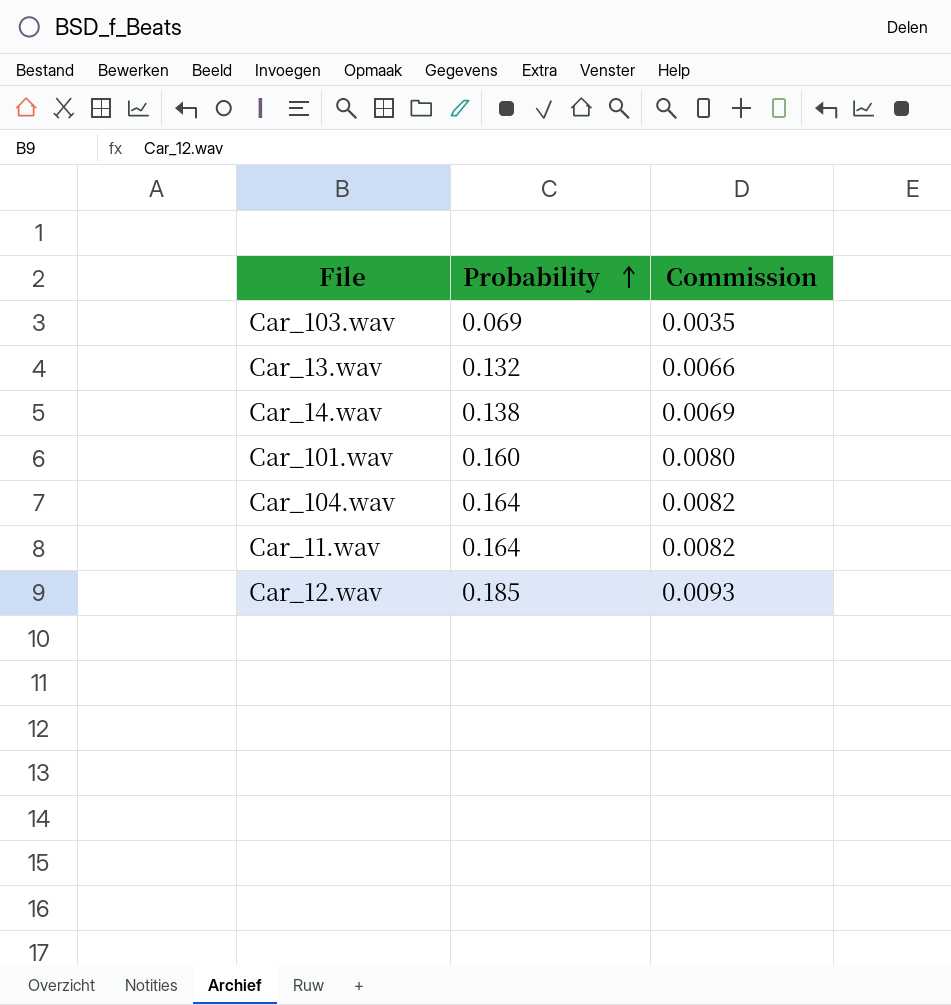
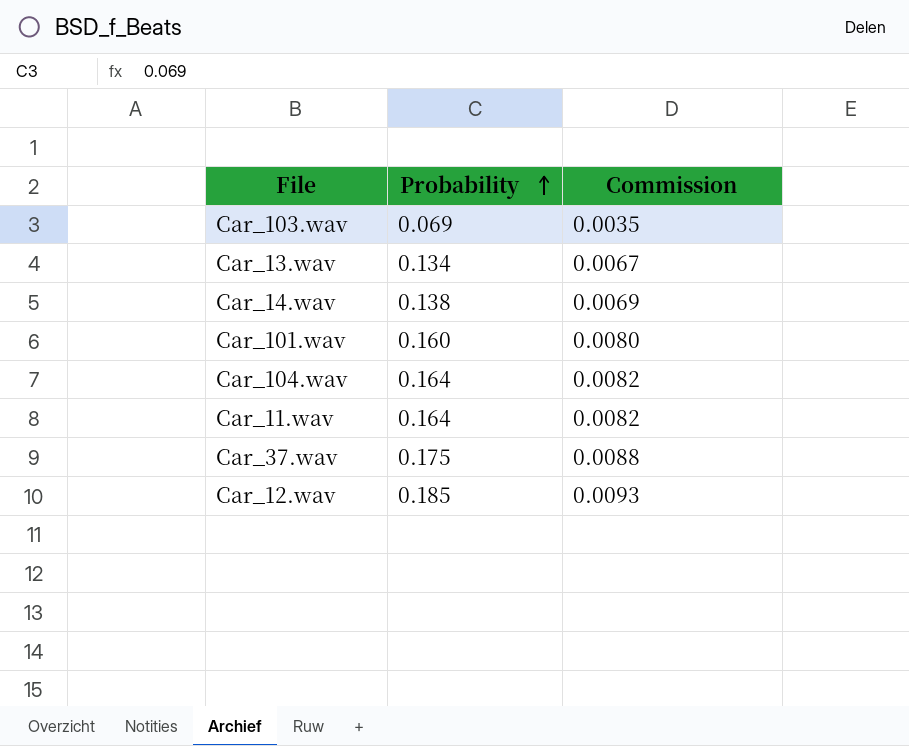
Car_13.wav | Probability: 0.132 -> 0.134
Car_13.wav | Commission: 0.0066 -> 0.0067
row Car_37.wav: none -> 0.175 | 0.0088

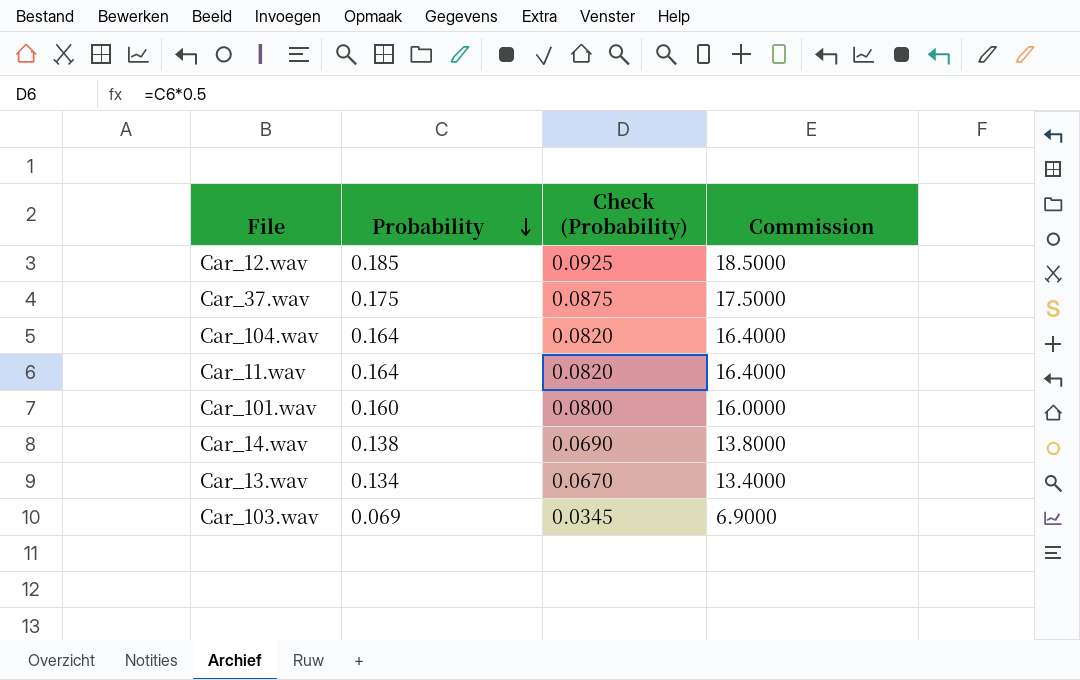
row order: Probability ascending -> Probability descending
column Check (Probability) | formula: none -> [Probability] * 0.5
column Commission | formula: [Probability] * 0.05 -> [Probability] * 100

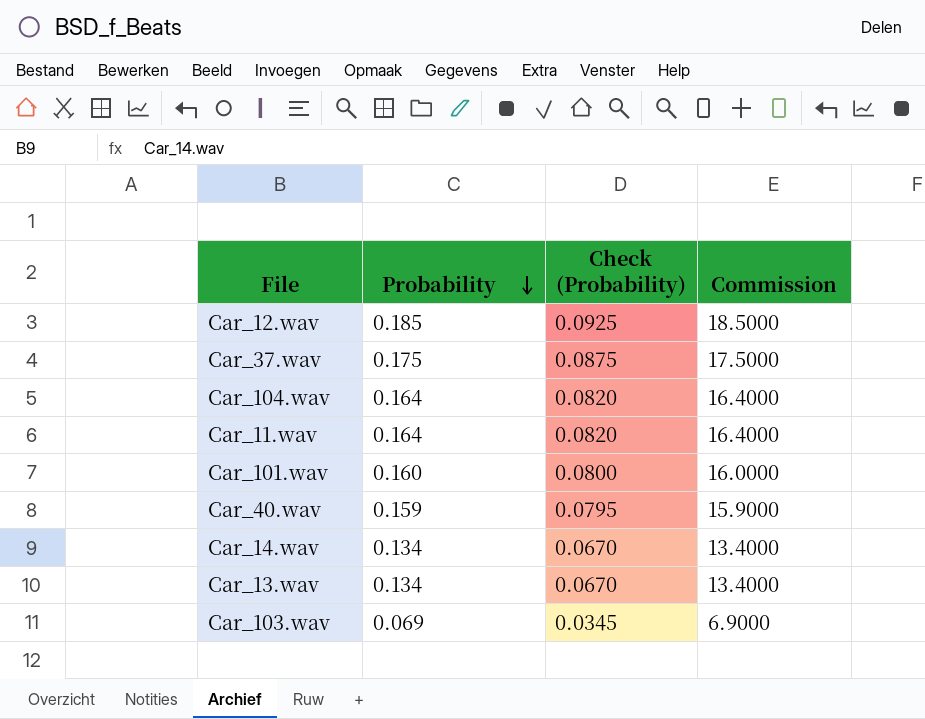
row Car_40.wav: none -> 0.159 | 0.0795 | 15.9000
Car_14.wav | Probability: 0.138 -> 0.134
Car_14.wav | Check (Probability): 0.0690 -> 0.0670
Car_14.wav | Commission: 13.8000 -> 13.4000

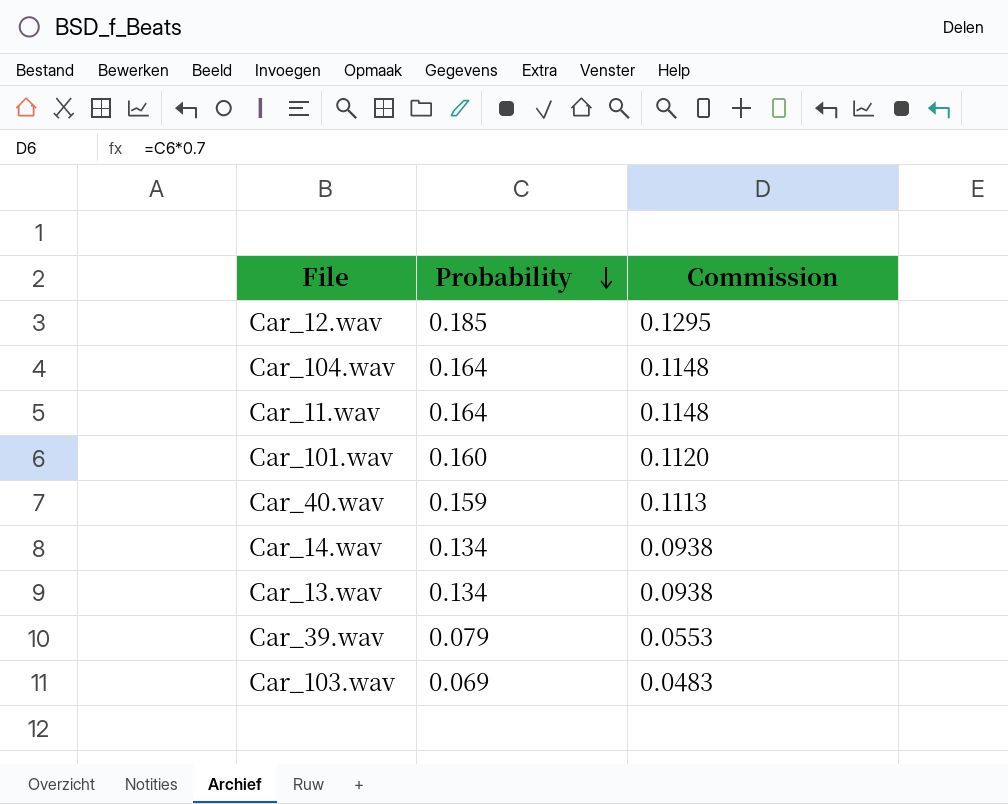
column Check (Probability) | formula: [Probability] * 0.5 -> none
column Commission | formula: [Probability] * 100 -> [Probability] * 0.7
row Car_37.wav: 0.175 | 0.0875 | 17.5000 -> none
row Car_39.wav: none -> 0.079 | 0.0553

